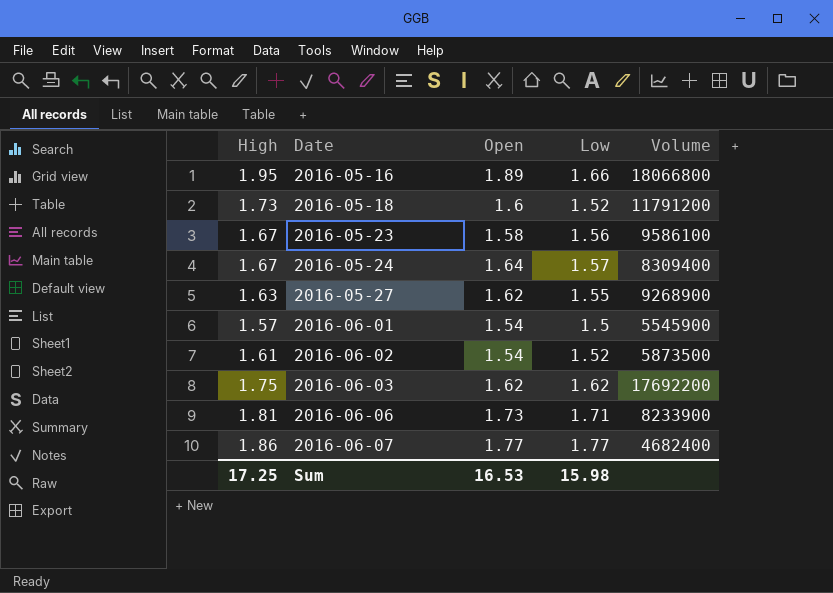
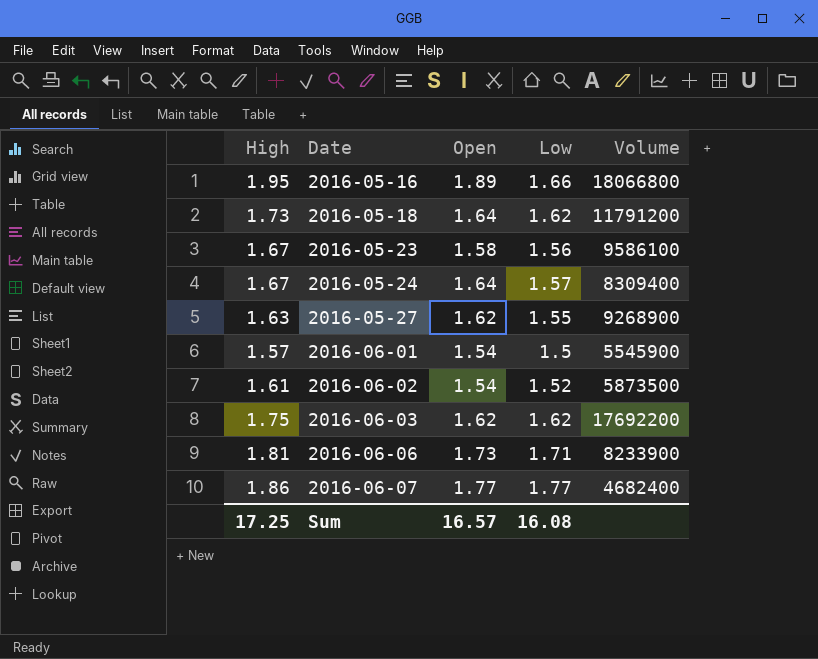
2016-05-18 | Open: 1.6 -> 1.64
2016-05-18 | Low: 1.52 -> 1.62
Sum | Open: 16.53 -> 16.57
Sum | Low: 15.98 -> 16.08

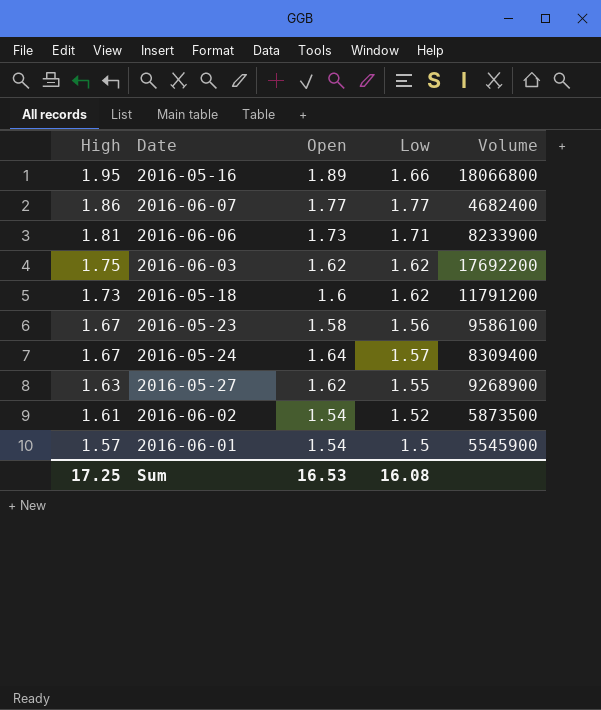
row order: Date ascending -> High descending
2016-05-18 | Open: 1.64 -> 1.6
Sum | Open: 16.57 -> 16.53

